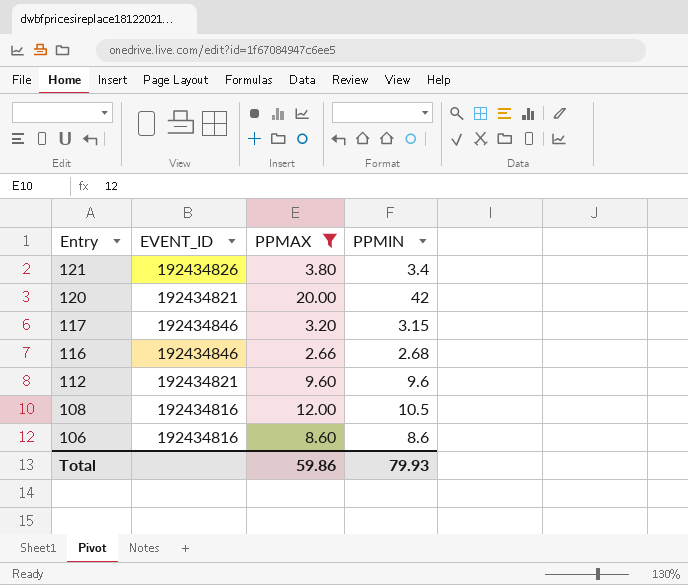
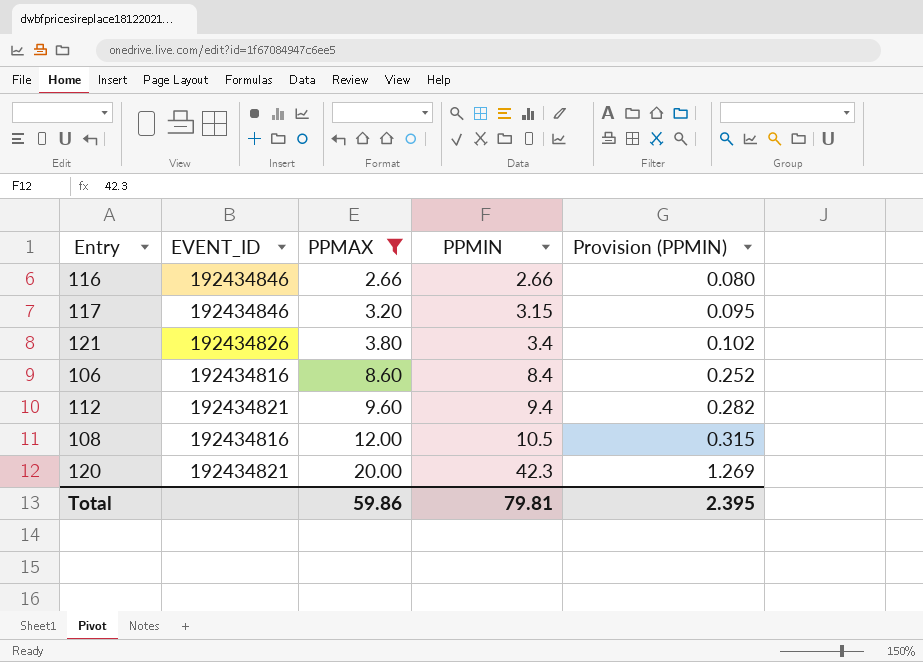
row order: Entry descending -> PPMAX ascending
column Provision (PPMIN) | formula: none -> [PPMIN] * 0.03
116 | PPMIN: 2.68 -> 2.66
106 | PPMIN: 8.6 -> 8.4
112 | PPMIN: 9.6 -> 9.4
120 | PPMIN: 42 -> 42.3
Total | PPMIN: 79.93 -> 79.81

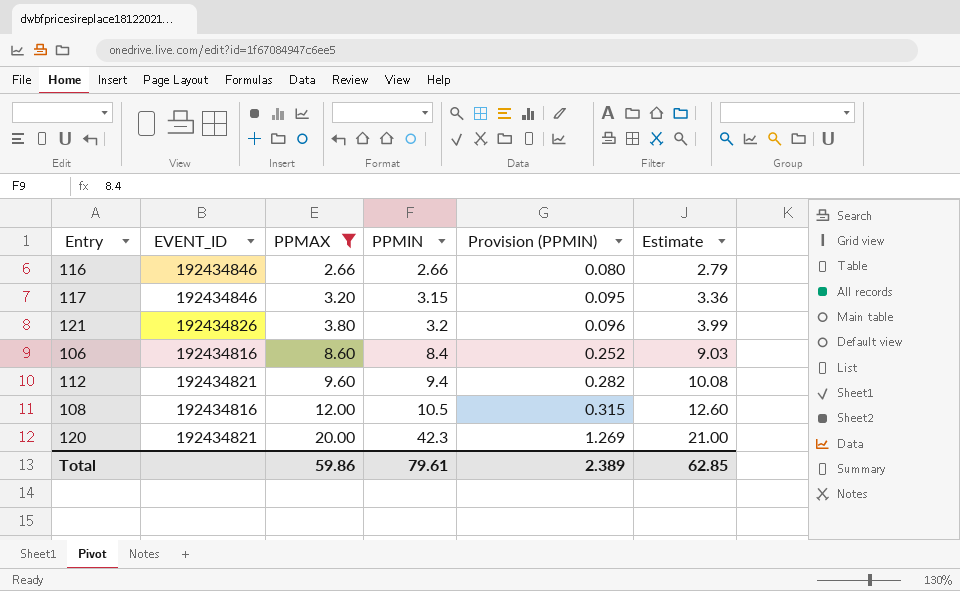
column Estimate | formula: none -> [PPMAX] * 1.05
121 | PPMIN: 3.4 -> 3.2
121 | Provision (PPMIN): 0.102 -> 0.096
Total | PPMIN: 79.81 -> 79.61
Total | Provision (PPMIN): 2.395 -> 2.389

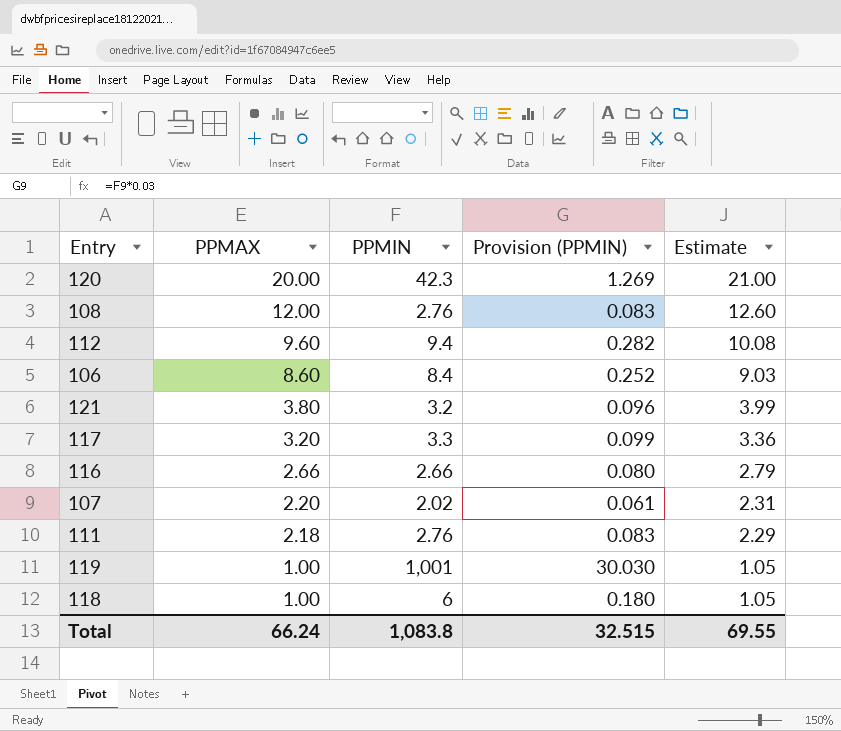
filter: PPMAX >= 2.66 -> none
row order: PPMAX ascending -> PPMAX descending
column EVENT_ID | position: 2 -> none
108 | PPMIN: 10.5 -> 2.76
108 | Provision (PPMIN): 0.315 -> 0.083
117 | PPMIN: 3.15 -> 3.3
117 | Provision (PPMIN): 0.095 -> 0.099
Total | PPMAX: 59.86 -> 66.24
Total | PPMIN: 79.61 -> 1,083.8
Total | Provision (PPMIN): 2.389 -> 32.515
Total | Estimate: 62.85 -> 69.55

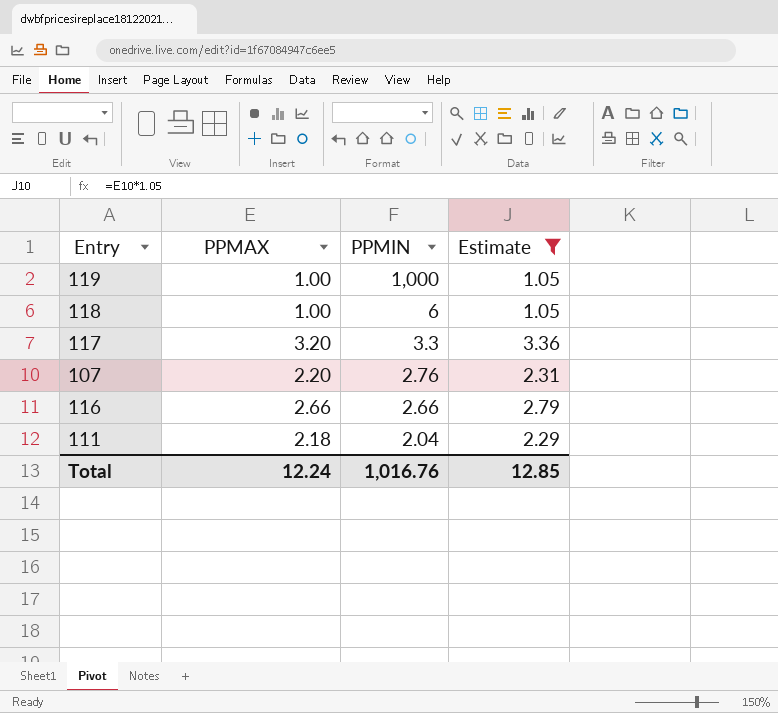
filter: none -> Estimate <= 3.36
row order: PPMAX descending -> PPMIN descending
column Provision (PPMIN) | formula: [PPMIN] * 0.03 -> none
119 | PPMIN: 1,001 -> 1,000
107 | PPMIN: 2.02 -> 2.76
111 | PPMIN: 2.76 -> 2.04
Total | PPMAX: 66.24 -> 12.24
Total | PPMIN: 1,083.8 -> 1,016.76
Total | Estimate: 69.55 -> 12.85

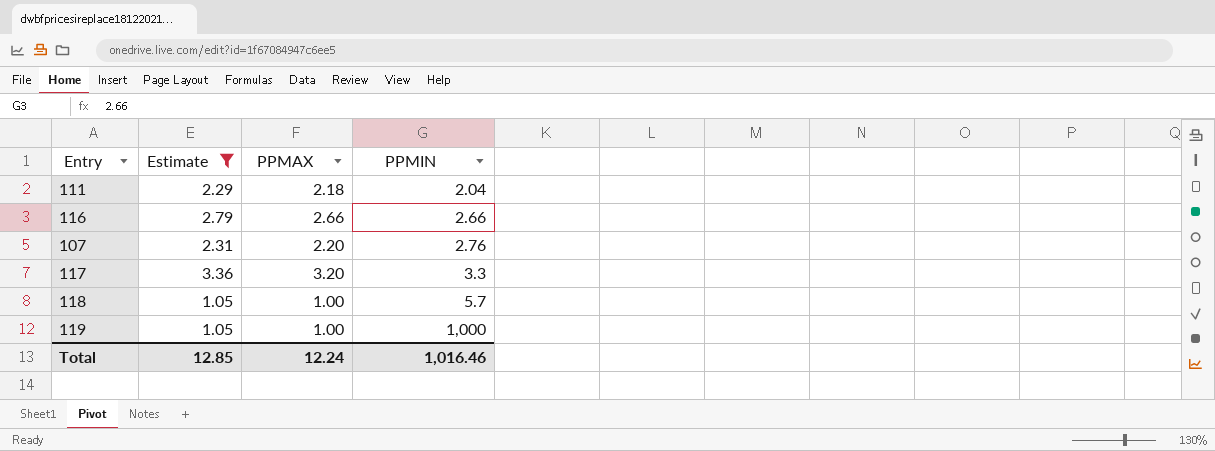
row order: PPMIN descending -> PPMIN ascending
column Estimate | position: 4 -> 2
118 | PPMIN: 6 -> 5.7
Total | PPMIN: 1,016.76 -> 1,016.46

